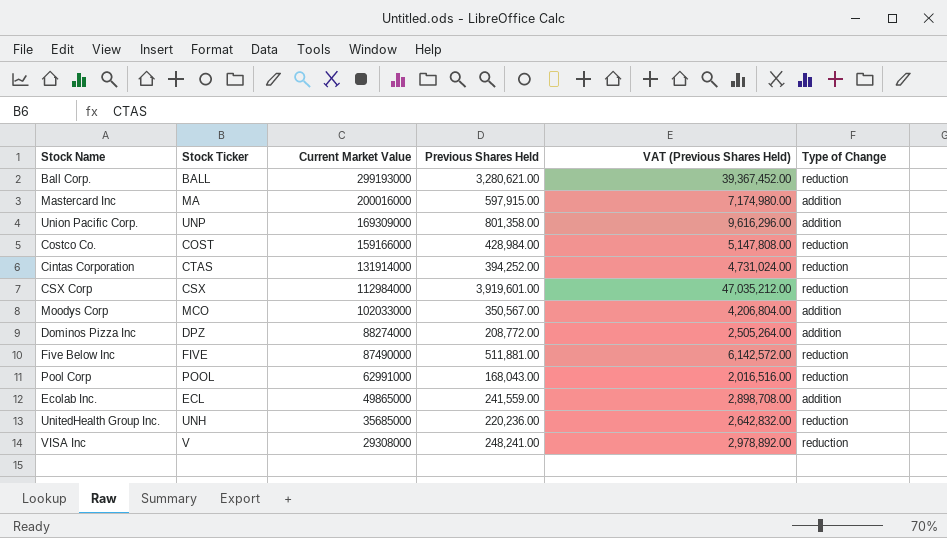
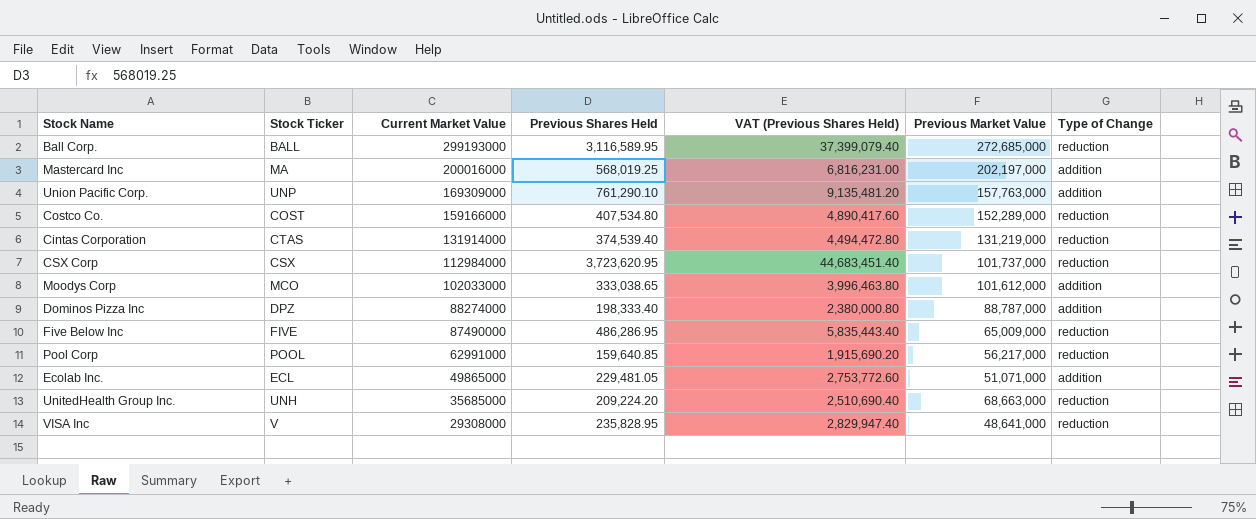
column Previous Market Value | position: none -> 6
Ball Corp. | Previous Shares Held: 3,280,621.00 -> 3,116,589.95
Ball Corp. | VAT (Previous Shares Held): 39,367,452.00 -> 37,399,079.40
Mastercard Inc | Previous Shares Held: 597,915.00 -> 568,019.25
Mastercard Inc | VAT (Previous Shares Held): 7,174,980.00 -> 6,816,231.00
Union Pacific Corp. | Previous Shares Held: 801,358.00 -> 761,290.10
Union Pacific Corp. | VAT (Previous Shares Held): 9,616,296.00 -> 9,135,481.20
Costco Co. | Previous Shares Held: 428,984.00 -> 407,534.80
Costco Co. | VAT (Previous Shares Held): 5,147,808.00 -> 4,890,417.60
Cintas Corporation | Previous Shares Held: 394,252.00 -> 374,539.40
Cintas Corporation | VAT (Previous Shares Held): 4,731,024.00 -> 4,494,472.80
CSX Corp | Previous Shares Held: 3,919,601.00 -> 3,723,620.95
CSX Corp | VAT (Previous Shares Held): 47,035,212.00 -> 44,683,451.40
Moodys Corp | Previous Shares Held: 350,567.00 -> 333,038.65
Moodys Corp | VAT (Previous Shares Held): 4,206,804.00 -> 3,996,463.80
Dominos Pizza Inc | Previous Shares Held: 208,772.00 -> 198,333.40
Dominos Pizza Inc | VAT (Previous Shares Held): 2,505,264.00 -> 2,380,000.80
Five Below Inc | Previous Shares Held: 511,881.00 -> 486,286.95
Five Below Inc | VAT (Previous Shares Held): 6,142,572.00 -> 5,835,443.40
Pool Corp | Previous Shares Held: 168,043.00 -> 159,640.85
Pool Corp | VAT (Previous Shares Held): 2,016,516.00 -> 1,915,690.20
Ecolab Inc. | Previous Shares Held: 241,559.00 -> 229,481.05
Ecolab Inc. | VAT (Previous Shares Held): 2,898,708.00 -> 2,753,772.60
UnitedHealth Group Inc. | Previous Shares Held: 220,236.00 -> 209,224.20
UnitedHealth Group Inc. | VAT (Previous Shares Held): 2,642,832.00 -> 2,510,690.40
VISA Inc | Previous Shares Held: 248,241.00 -> 235,828.95
VISA Inc | VAT (Previous Shares Held): 2,978,892.00 -> 2,829,947.40

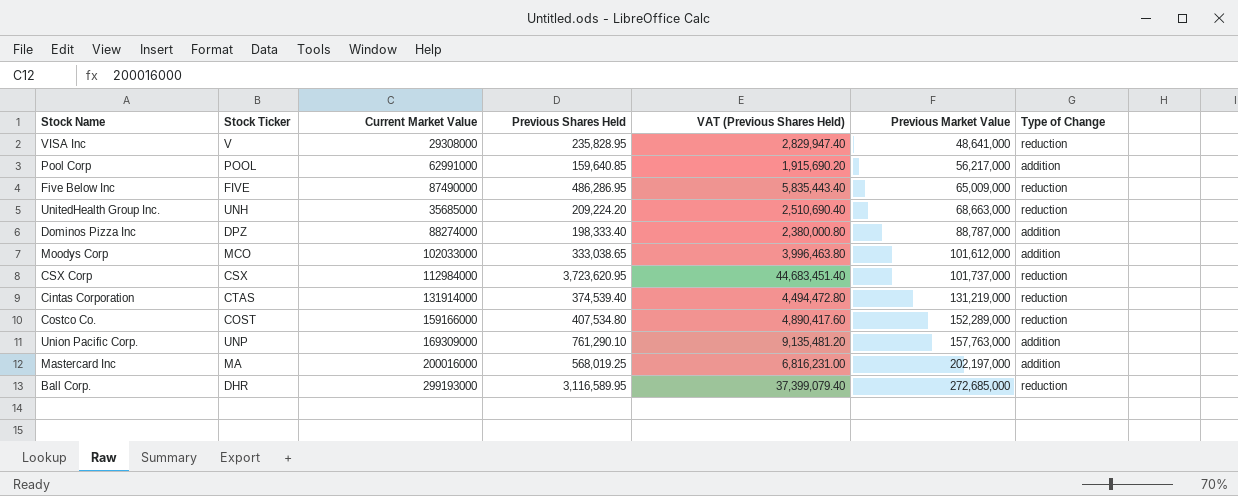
row order: Current Market Value descending -> Previous Market Value ascending
row Ecolab Inc.: ECL | 49865000 | 229,481.05 | 2,753,772.60 | 51,071,000 | addition -> none
Pool Corp | Type of Change: reduction -> addition
Ball Corp. | Stock Ticker: BALL -> DHR

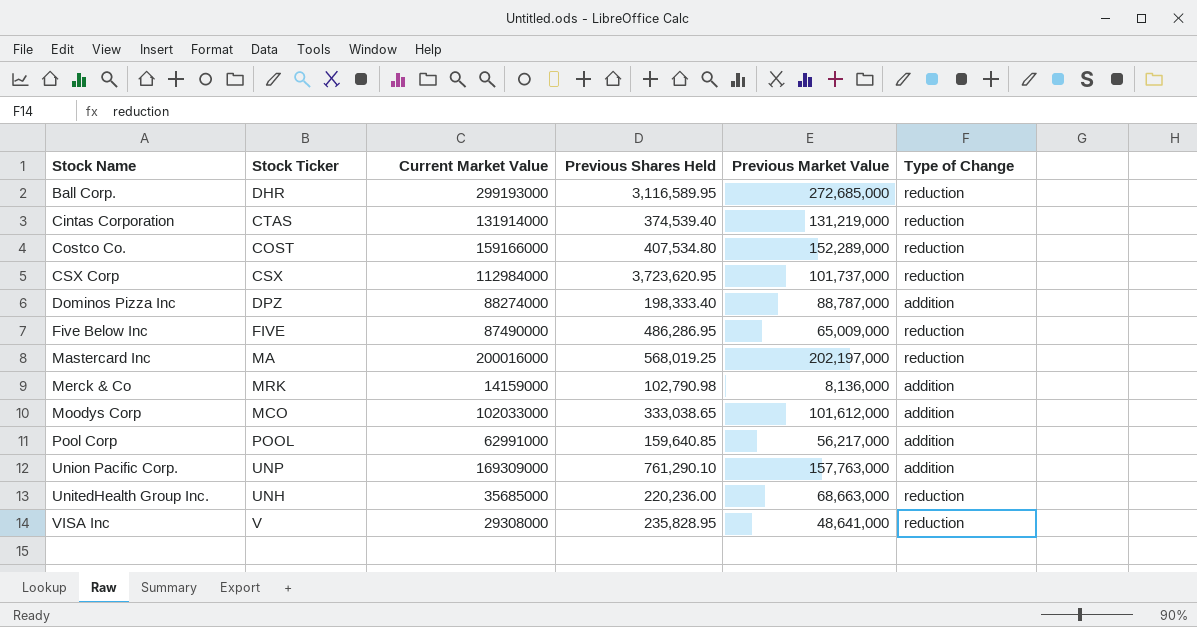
row order: Previous Market Value ascending -> Stock Name ascending
column VAT (Previous Shares Held) | formula: [Previous Shares Held] * 12 -> none
Mastercard Inc | Type of Change: addition -> reduction
row Merck & Co: none -> MRK | 14159000 | 102,790.98 | 8,136,000 | addition
UnitedHealth Group Inc. | Previous Shares Held: 209,224.20 -> 220,236.00

